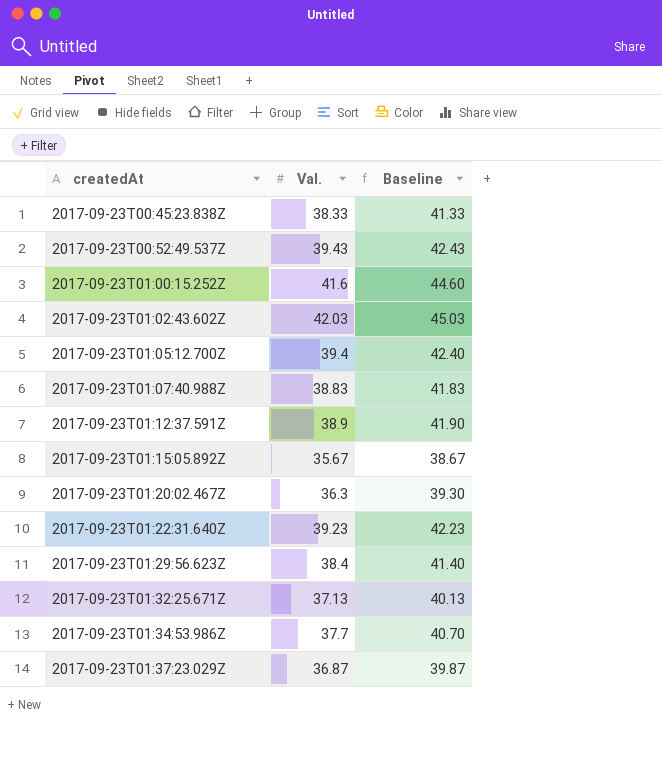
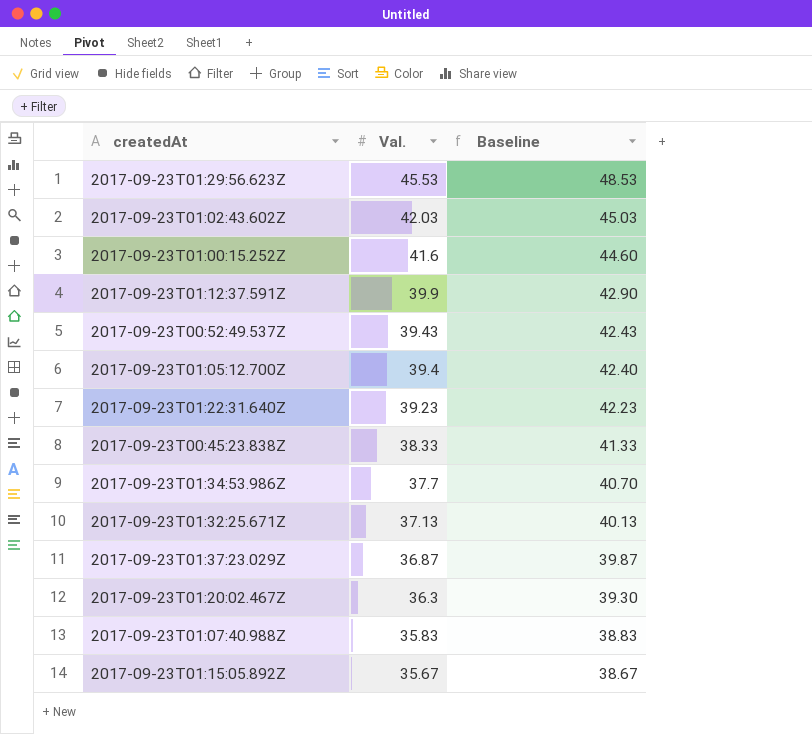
row order: createdAt ascending -> Val. descending
2017-09-23T01:29:56.623Z | Val.: 38.4 -> 45.53
2017-09-23T01:29:56.623Z | Baseline: 41.40 -> 48.53
2017-09-23T01:12:37.591Z | Val.: 38.9 -> 39.9
2017-09-23T01:12:37.591Z | Baseline: 41.90 -> 42.90
2017-09-23T01:07:40.988Z | Val.: 38.83 -> 35.83
2017-09-23T01:07:40.988Z | Baseline: 41.83 -> 38.83

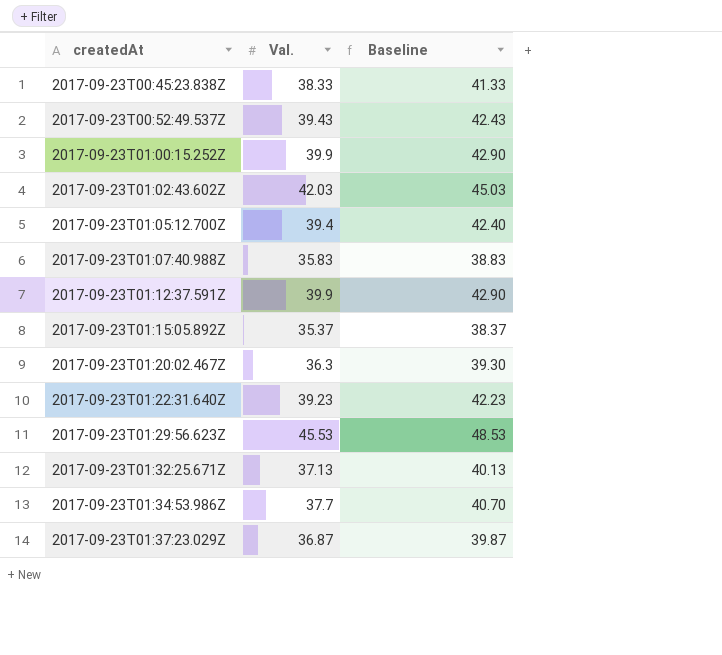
row order: Val. descending -> createdAt ascending
2017-09-23T01:00:15.252Z | Val.: 41.6 -> 39.9
2017-09-23T01:00:15.252Z | Baseline: 44.60 -> 42.90
2017-09-23T01:15:05.892Z | Val.: 35.67 -> 35.37
2017-09-23T01:15:05.892Z | Baseline: 38.67 -> 38.37

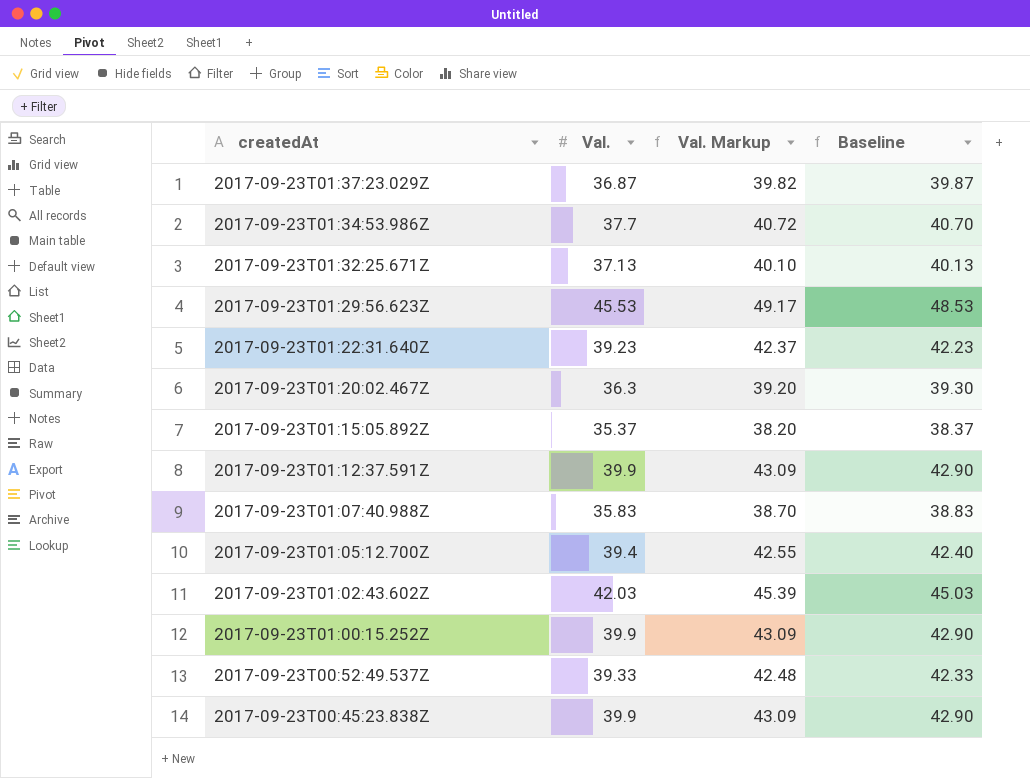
row order: createdAt ascending -> createdAt descending
column Val. Markup | formula: none -> [Val.] * 1.08
2017-09-23T00:52:49.537Z | Val.: 39.43 -> 39.33
2017-09-23T00:52:49.537Z | Baseline: 42.43 -> 42.33
2017-09-23T00:45:23.838Z | Val.: 38.33 -> 39.9
2017-09-23T00:45:23.838Z | Baseline: 41.33 -> 42.90

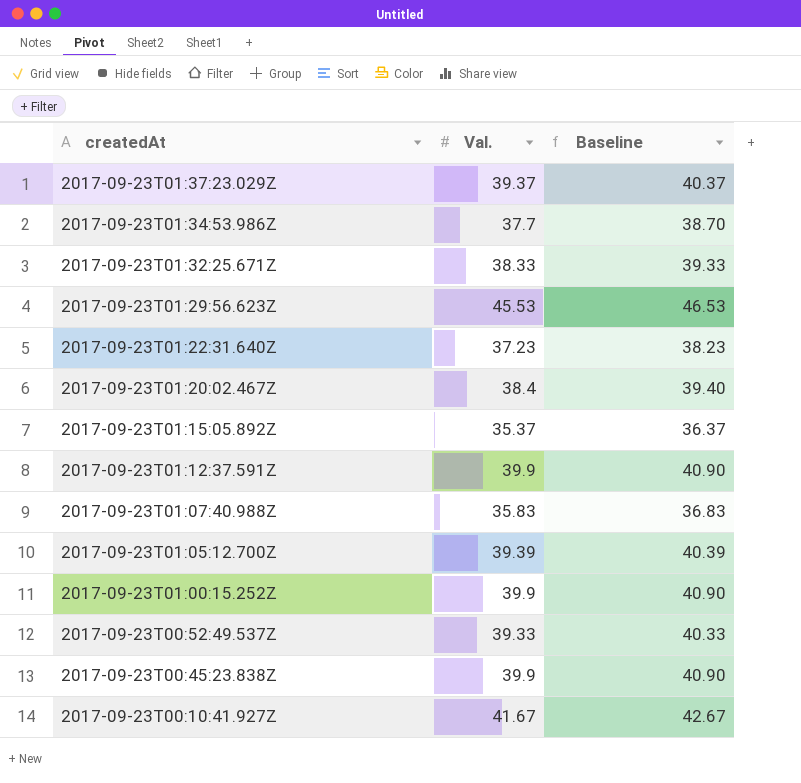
column Val. Markup | formula: [Val.] * 1.08 -> none
column Baseline | formula: [Val.] + 3 -> [Val.] + 1
row 2017-09-23T01:02:43.602Z: 42.03 | 45.39 | 45.03 -> none
2017-09-23T01:37:23.029Z | Val.: 36.87 -> 39.37
2017-09-23T01:32:25.671Z | Val.: 37.13 -> 38.33
2017-09-23T01:22:31.640Z | Val.: 39.23 -> 37.23
2017-09-23T01:20:02.467Z | Val.: 36.3 -> 38.4
2017-09-23T01:05:12.700Z | Val.: 39.4 -> 39.39
row 2017-09-23T00:10:41.927Z: none -> 41.67 | 42.67

